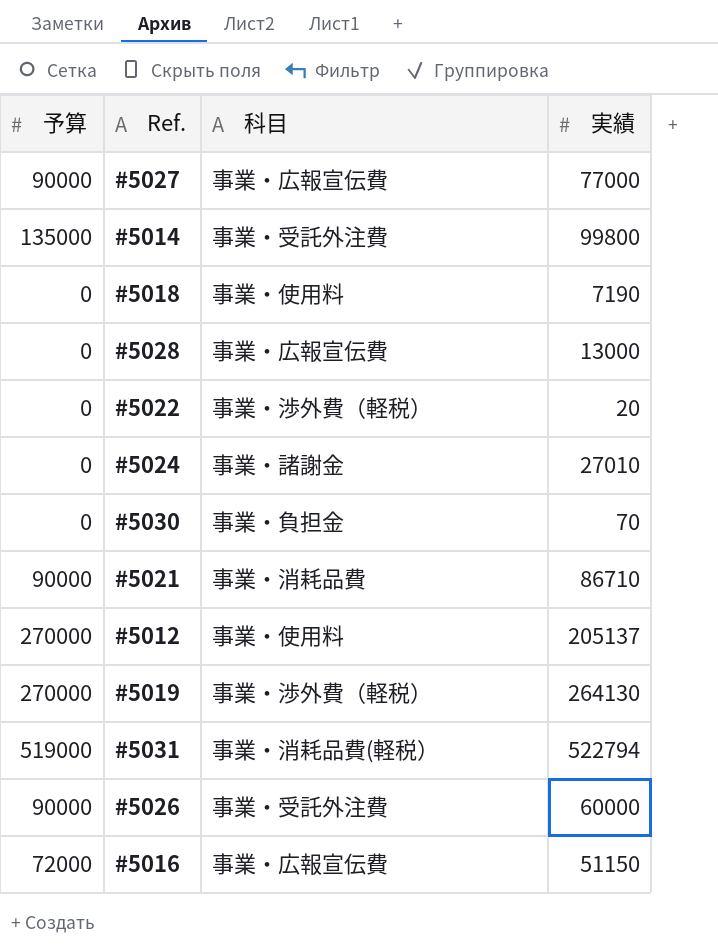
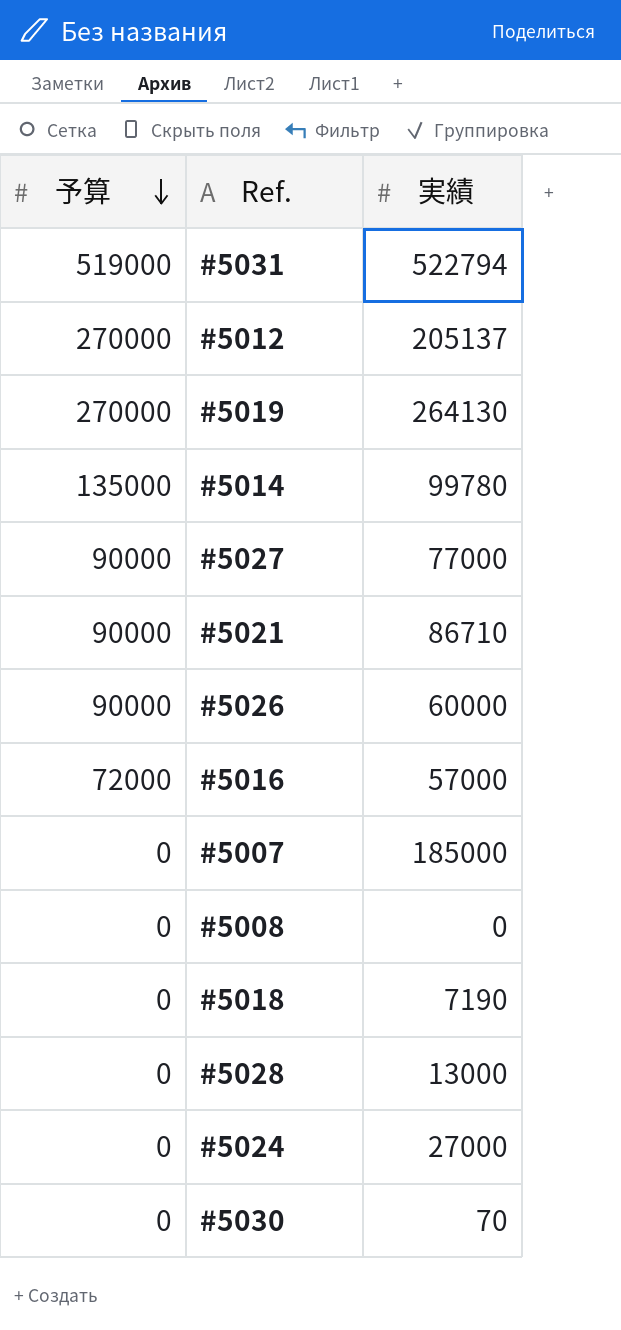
row order: none -> 予算 descending
column 科目 | position: 3 -> none
row #5022: 0 | 事業・渉外費（軽税） | 20 -> none
#5014 | 実績: 99800 -> 99780
#5016 | 実績: 51150 -> 57000
row #5007: none -> 0 | 185000
row #5008: none -> 0 | 0
#5024 | 実績: 27010 -> 27000

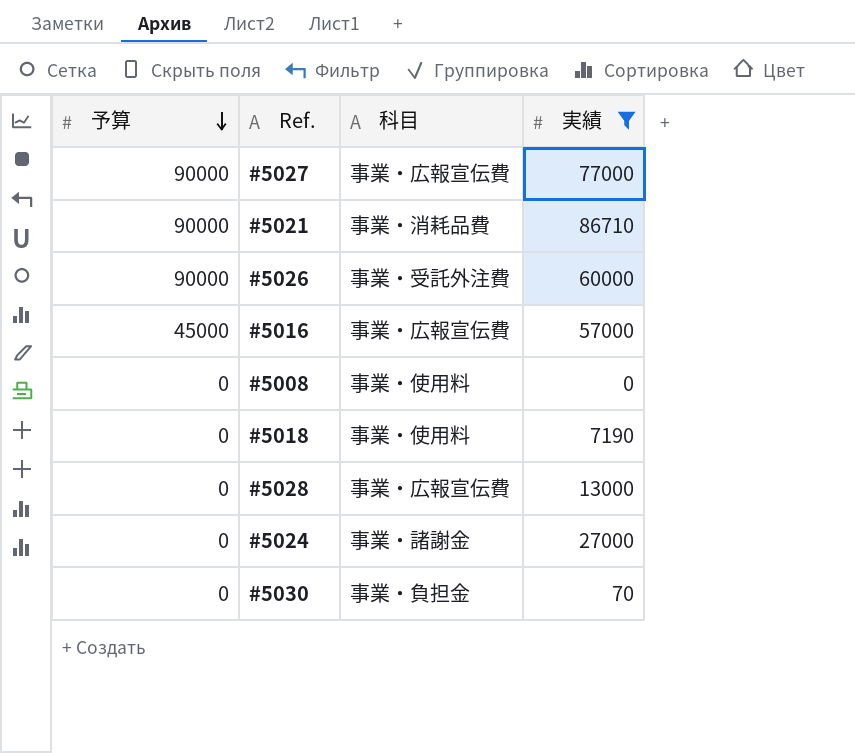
filter: none -> 実績 <= 86710
column 科目 | position: none -> 3
#5016 | 予算: 72000 -> 45000

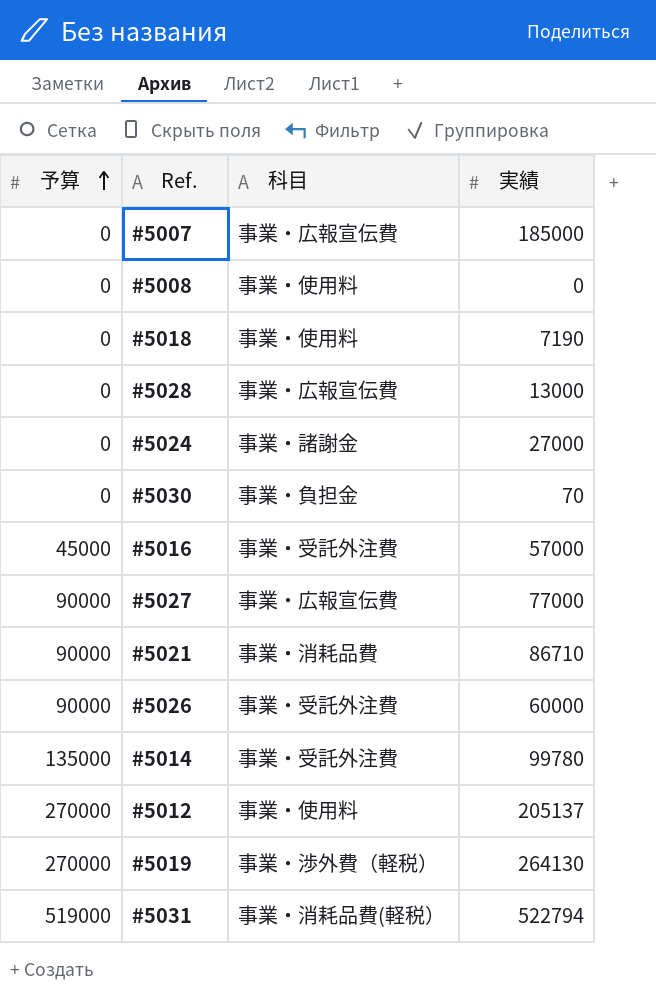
filter: 実績 <= 86710 -> none
row order: 予算 descending -> 予算 ascending
#5016 | 科目: 事業・広報宣伝費 -> 事業・受託外注費

